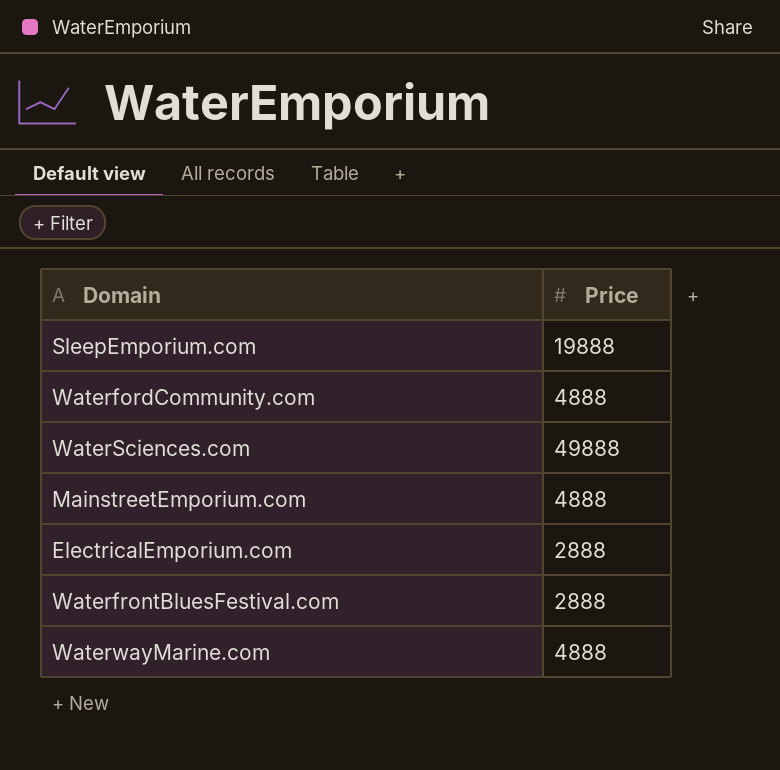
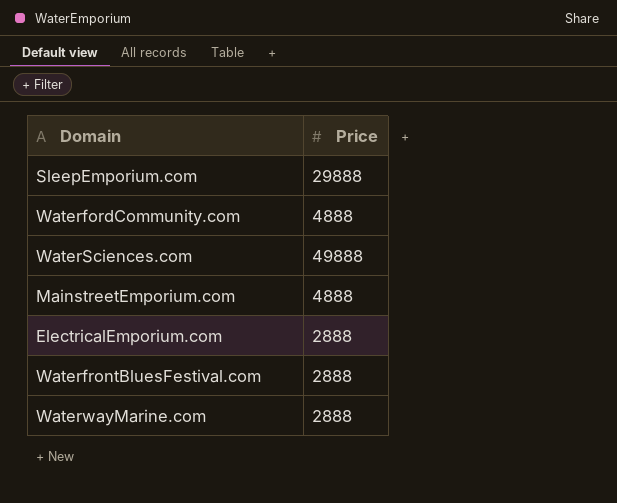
SleepEmporium.com | Price: 19888 -> 29888
WaterwayMarine.com | Price: 4888 -> 2888

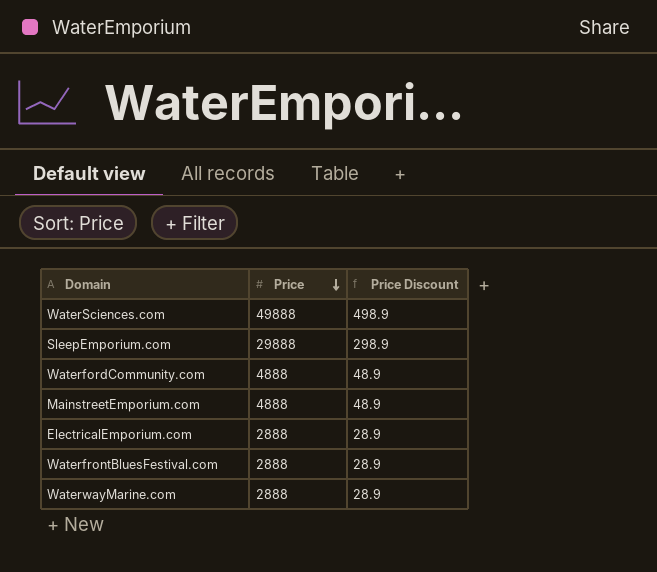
row order: none -> Price descending
column Price Discount | formula: none -> [Price] * 0.01

